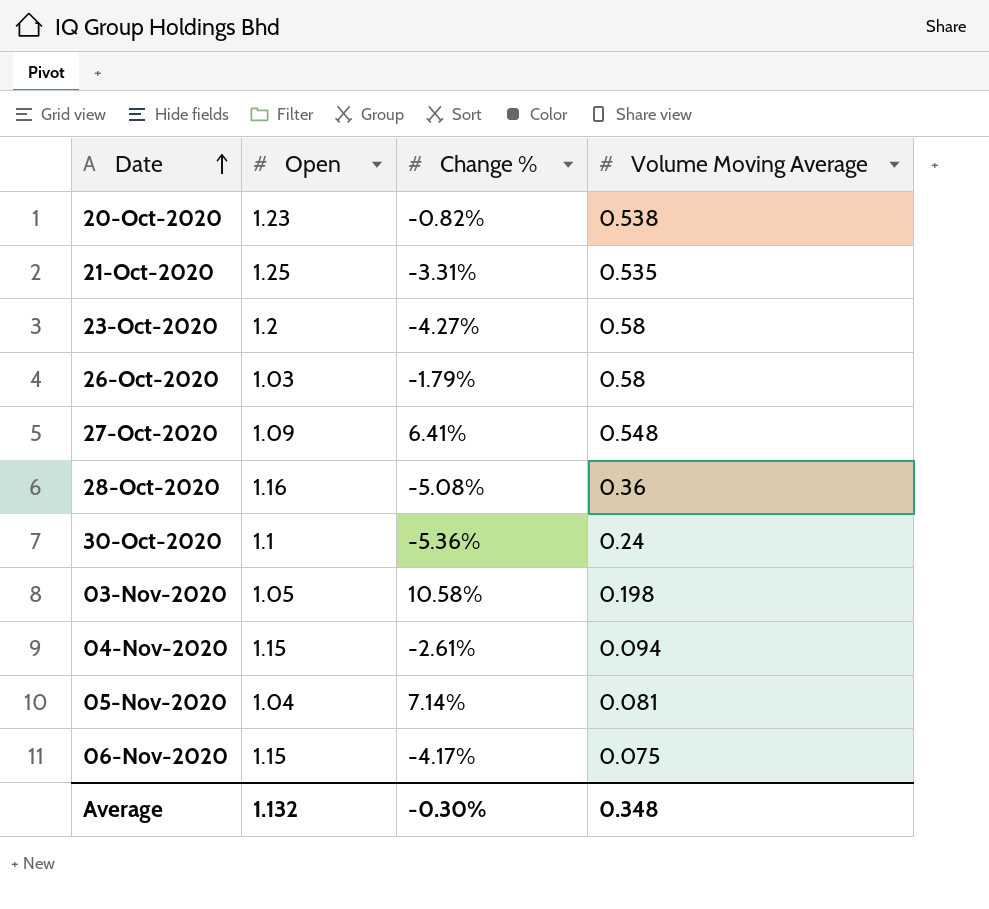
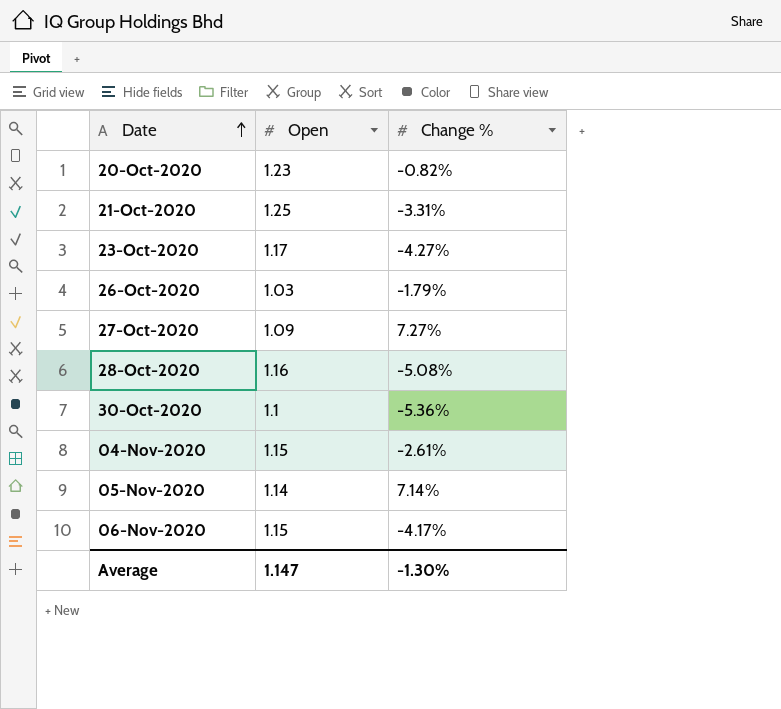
column Volume Moving Average | position: 4 -> none
row 03-Nov-2020: 1.05 | 10.58% | 0.198 -> none
23-Oct-2020 | Open: 1.2 -> 1.17
27-Oct-2020 | Change %: 6.41% -> 7.27%
05-Nov-2020 | Open: 1.04 -> 1.14
Average | Open: 1.132 -> 1.147
Average | Change %: -0.30% -> -1.30%

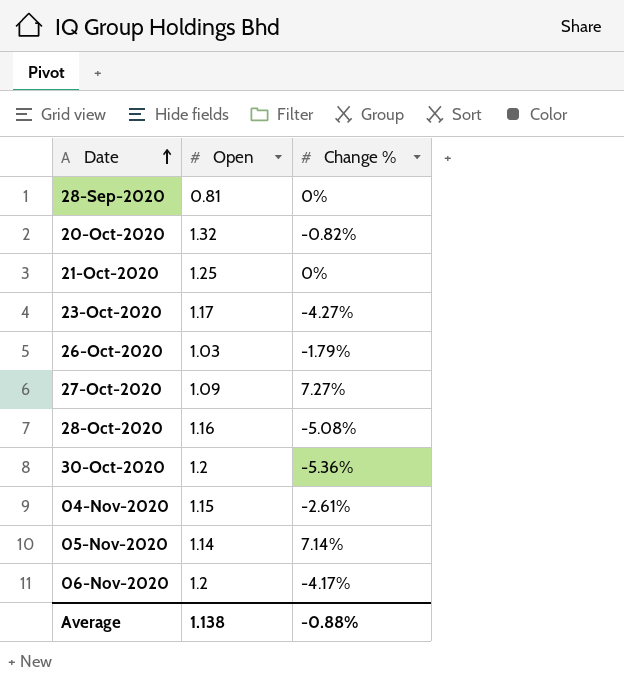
row 28-Sep-2020: none -> 0.81 | 0%
20-Oct-2020 | Open: 1.23 -> 1.32
21-Oct-2020 | Change %: -3.31% -> 0%
30-Oct-2020 | Open: 1.1 -> 1.2
06-Nov-2020 | Open: 1.15 -> 1.2
Average | Open: 1.147 -> 1.138
Average | Change %: -1.30% -> -0.88%

